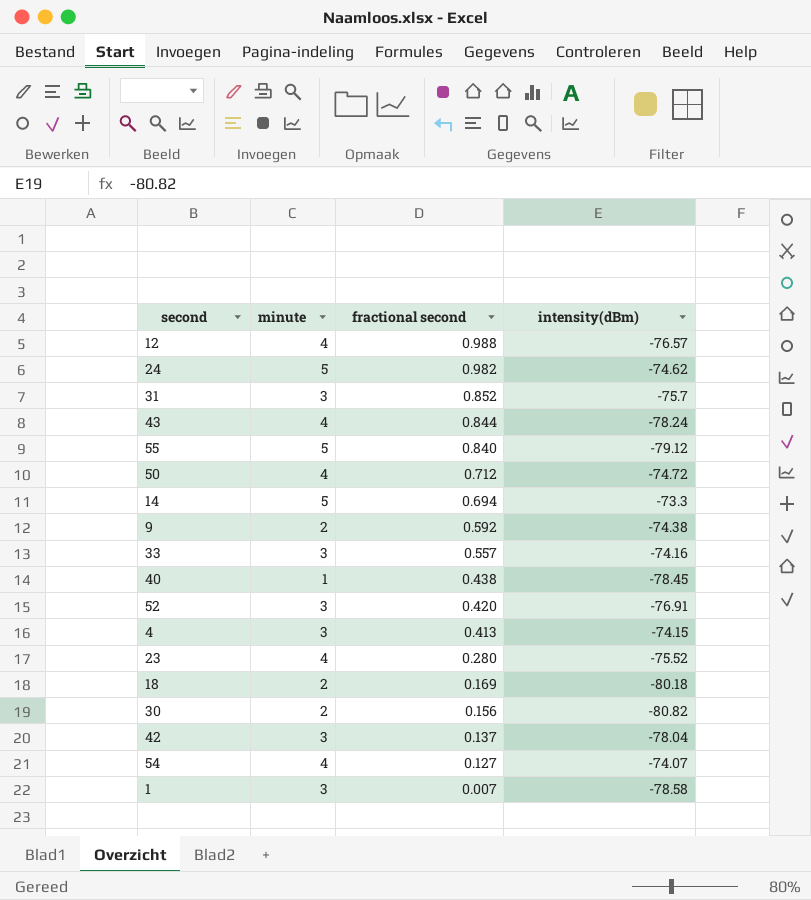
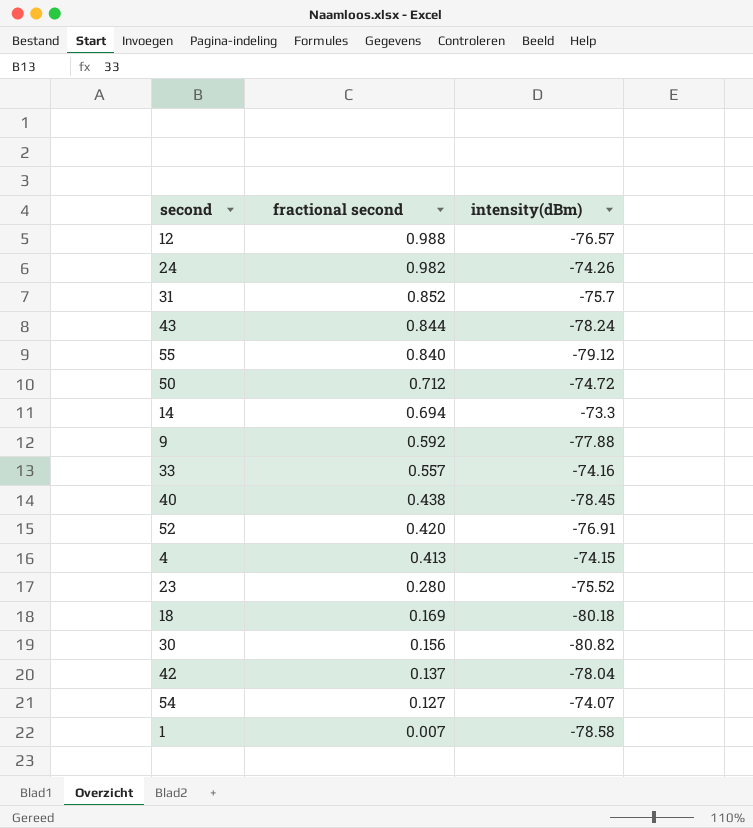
column minute | position: 2 -> none
24 | intensity(dBm): -74.62 -> -74.26
9 | intensity(dBm): -74.38 -> -77.88

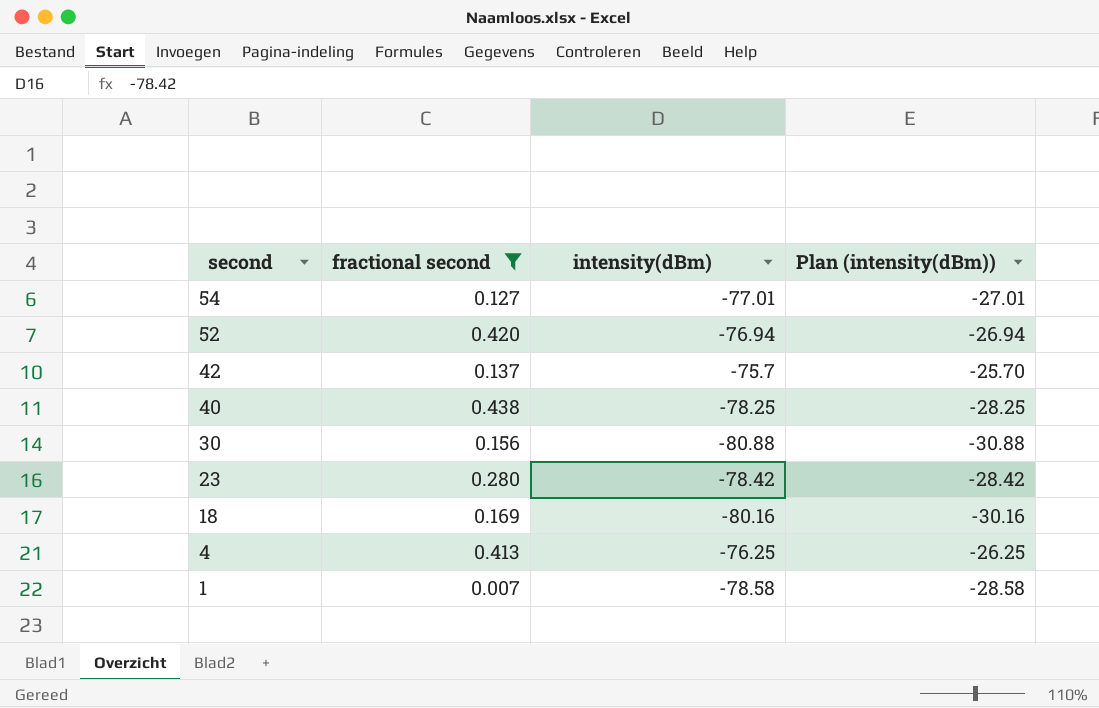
filter: none -> fractional second <= 0.438
row order: fractional second descending -> second descending
column Plan (intensity(dBm)) | formula: none -> [intensity(dBm)] + 50
54 | intensity(dBm): -74.07 -> -77.01
52 | intensity(dBm): -76.91 -> -76.94
42 | intensity(dBm): -78.04 -> -75.7
40 | intensity(dBm): -78.45 -> -78.25
30 | intensity(dBm): -80.82 -> -80.88
23 | intensity(dBm): -75.52 -> -78.42
18 | intensity(dBm): -80.18 -> -80.16
4 | intensity(dBm): -74.15 -> -76.25

